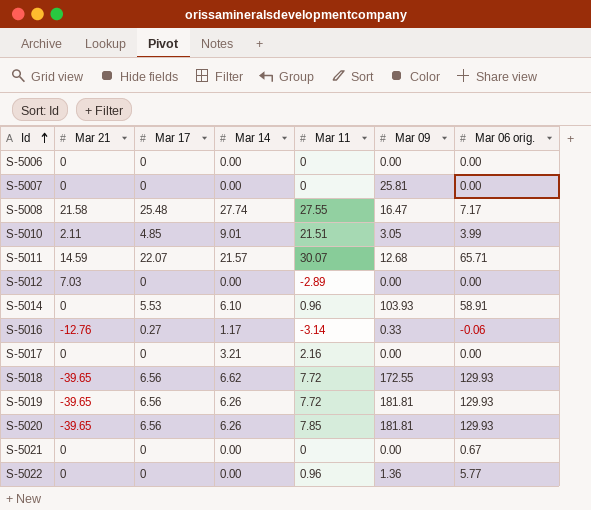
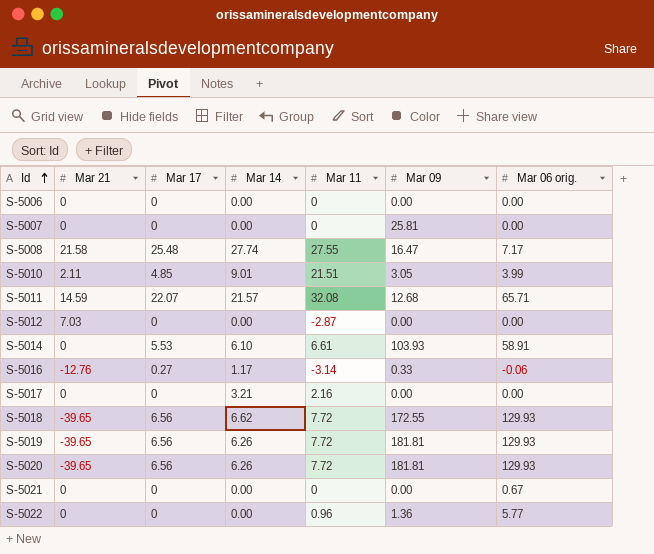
S-5011 | Mar 11: 30.07 -> 32.08
S-5012 | Mar 11: -2.89 -> -2.87
S-5014 | Mar 11: 0.96 -> 6.61
S-5020 | Mar 11: 7.85 -> 7.72

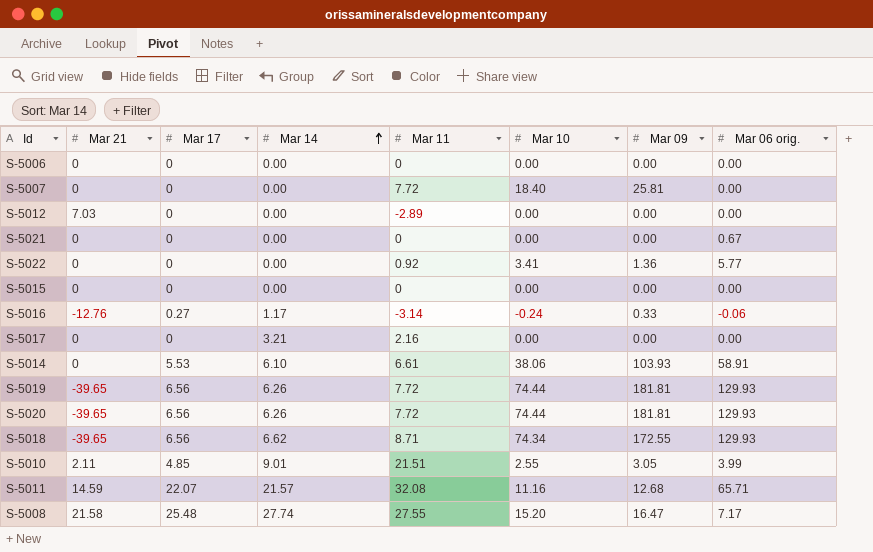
row order: Id ascending -> Mar 14 ascending
column Mar 10 | position: none -> 6
S-5007 | Mar 11: 0 -> 7.72
S-5012 | Mar 11: -2.87 -> -2.89
S-5022 | Mar 11: 0.96 -> 0.92
row S-5015: none -> 0 | 0 | 0.00 | 0 | 0.00 | 0.00 | 0.00
S-5018 | Mar 11: 7.72 -> 8.71

